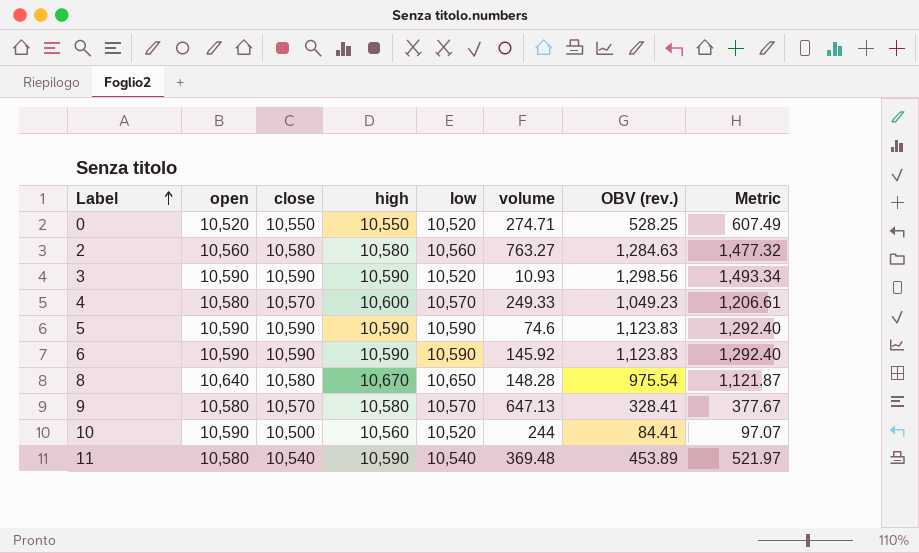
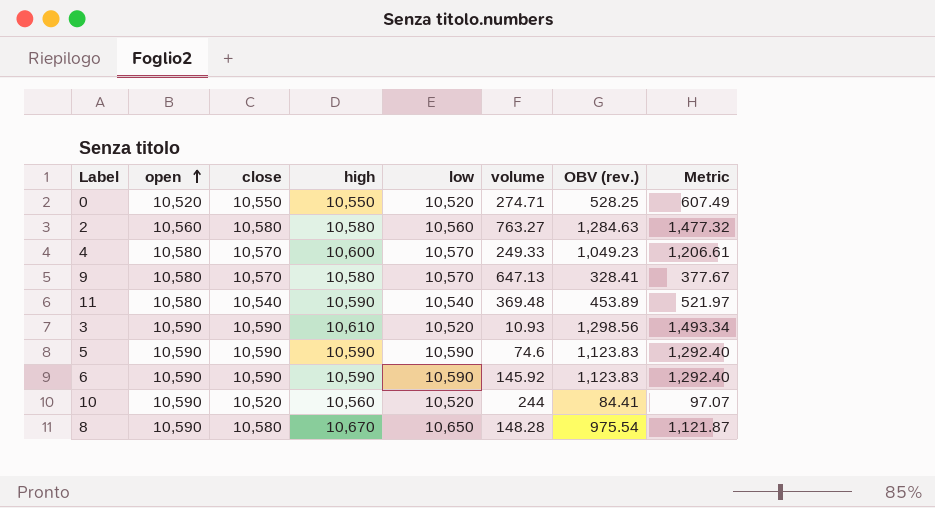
row order: Label ascending -> open ascending
3 | high: 10,590 -> 10,610
10 | close: 10,500 -> 10,520
8 | open: 10,640 -> 10,590

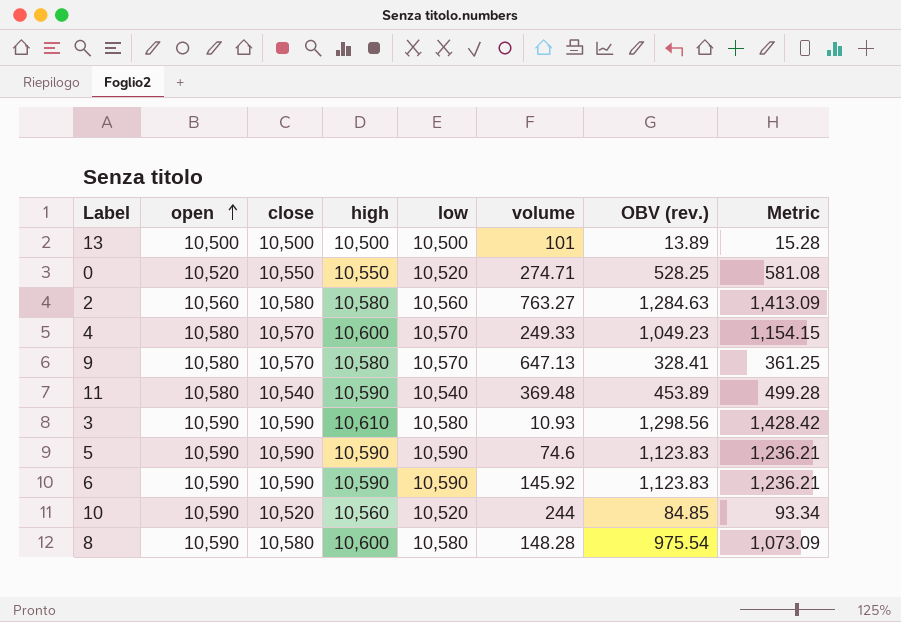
column Metric | formula: [OBV (rev.)] * 1.15 -> [OBV (rev.)] * 1.1
row 13: none -> 10,500 | 10,500 | 10,500 | 10,500 | 101 | 13.89 | 15.28
3 | low: 10,520 -> 10,580
10 | OBV (rev.): 84.41 -> 84.85
8 | high: 10,670 -> 10,600
8 | low: 10,650 -> 10,580

